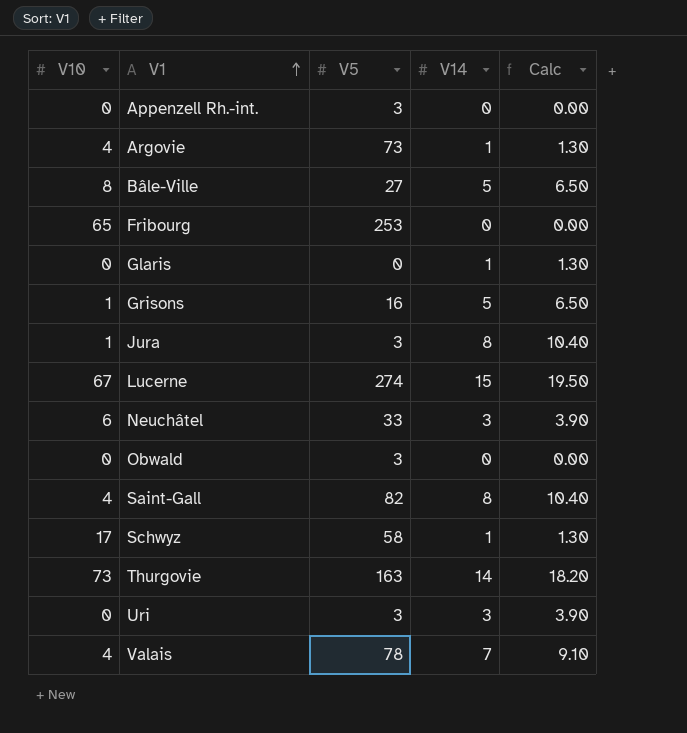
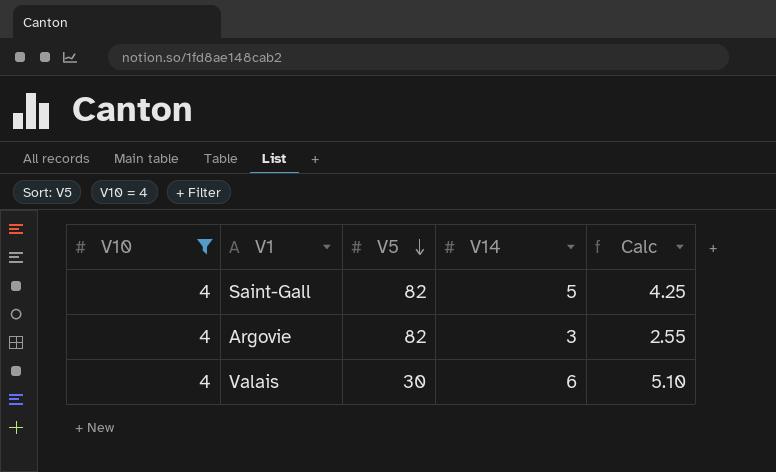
filter: none -> V10 = 4
row order: V1 ascending -> V5 descending
column Calc | formula: [V14] * 1.3 -> [V14] * 0.85
Saint-Gall | V14: 8 -> 5
Argovie | V5: 73 -> 82
Argovie | V14: 1 -> 3
Valais | V5: 78 -> 30
Valais | V14: 7 -> 6

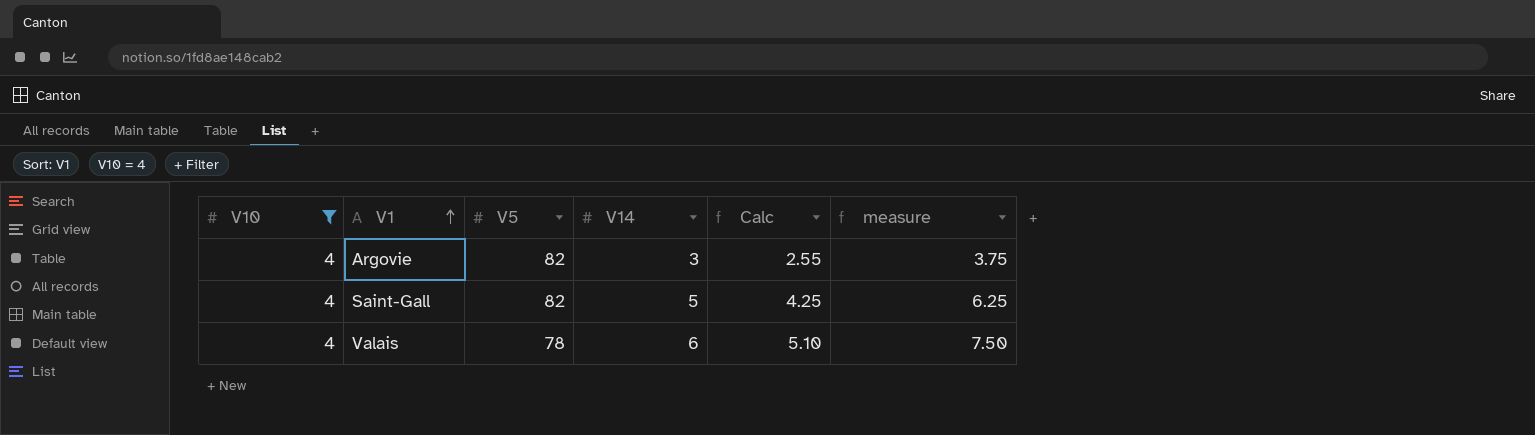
row order: V5 descending -> V1 ascending
column measure | formula: none -> [V14] * 1.25
Valais | V5: 30 -> 78

